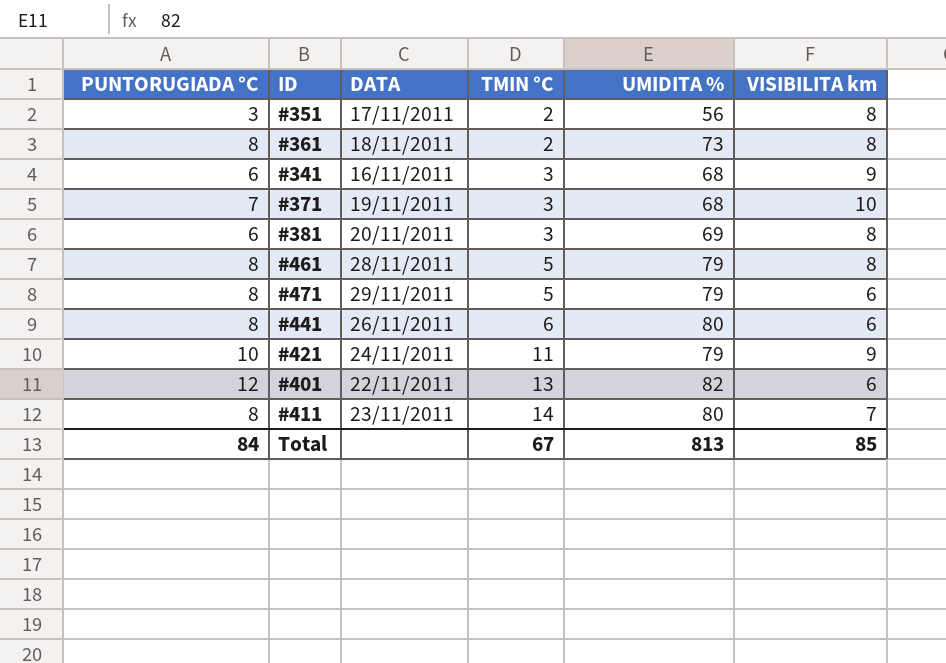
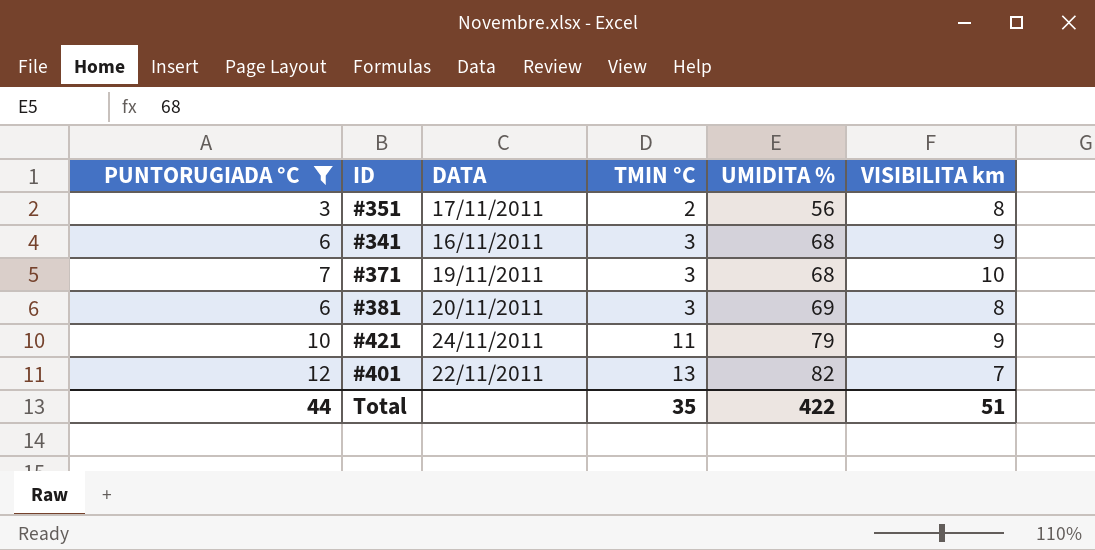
filter: none -> PUNTORUGIADA °C != 8
#401 | VISIBILITA km: 6 -> 7
Total | PUNTORUGIADA °C: 84 -> 44
Total | TMIN °C: 67 -> 35
Total | UMIDITA %: 813 -> 422
Total | VISIBILITA km: 85 -> 51

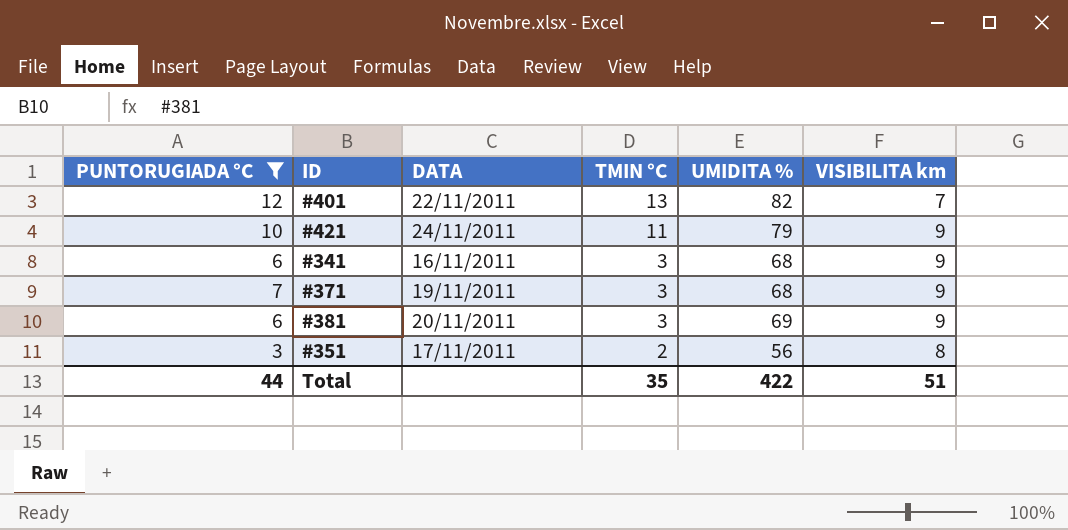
row order: TMIN °C ascending -> TMIN °C descending
#371 | VISIBILITA km: 10 -> 9
#381 | VISIBILITA km: 8 -> 9

